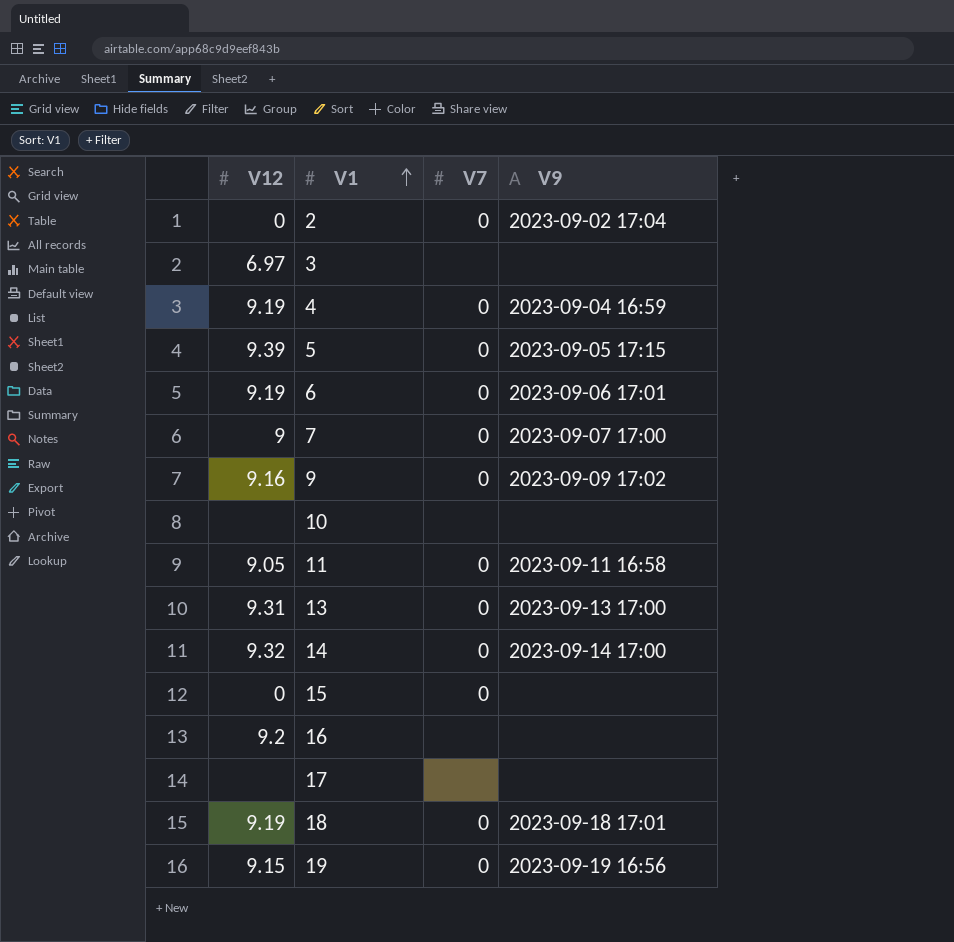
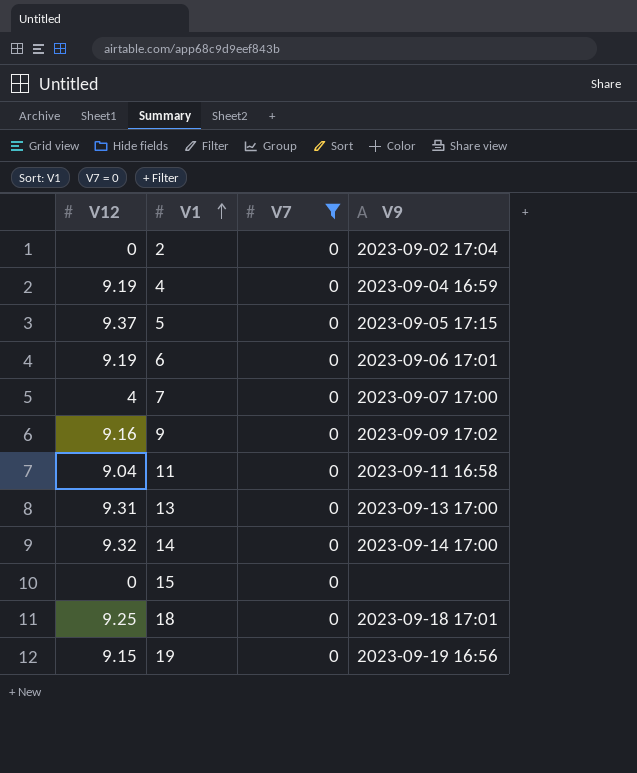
filter: none -> V7 = 0
5 | V12: 9.39 -> 9.37
7 | V12: 9 -> 4
11 | V12: 9.05 -> 9.04
18 | V12: 9.19 -> 9.25

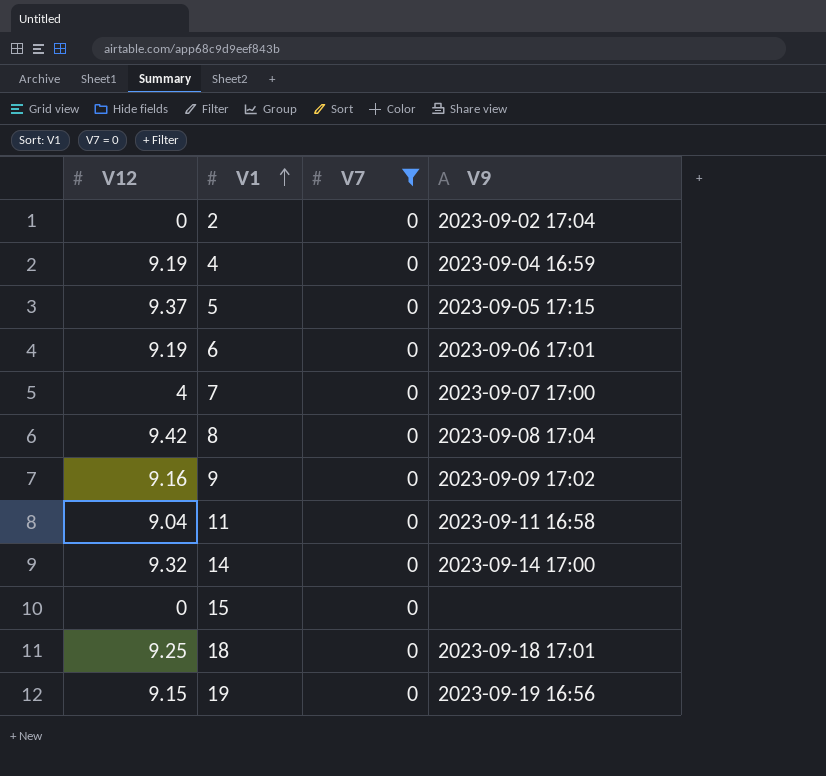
row 13: 9.31 | 0 | 2023-09-13 17:00 -> none
row 8: none -> 9.42 | 0 | 2023-09-08 17:04

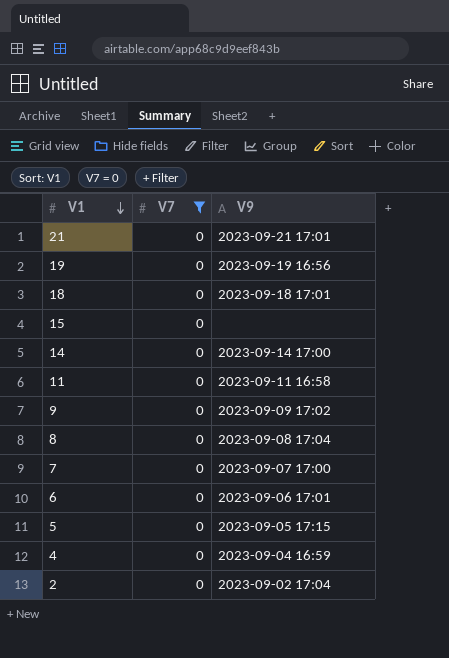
row order: V1 ascending -> V1 descending
column V12 | position: 1 -> none
row 21: none -> 0 | 2023-09-21 17:01

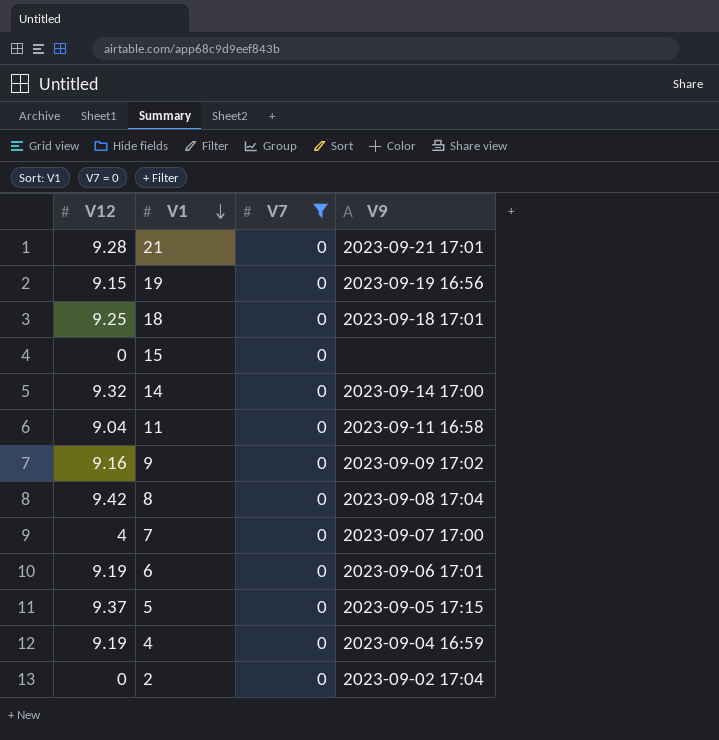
column V12 | position: none -> 1

